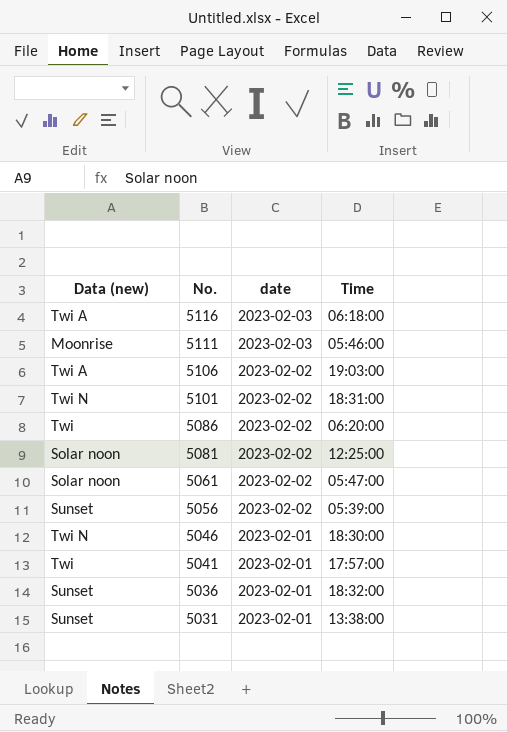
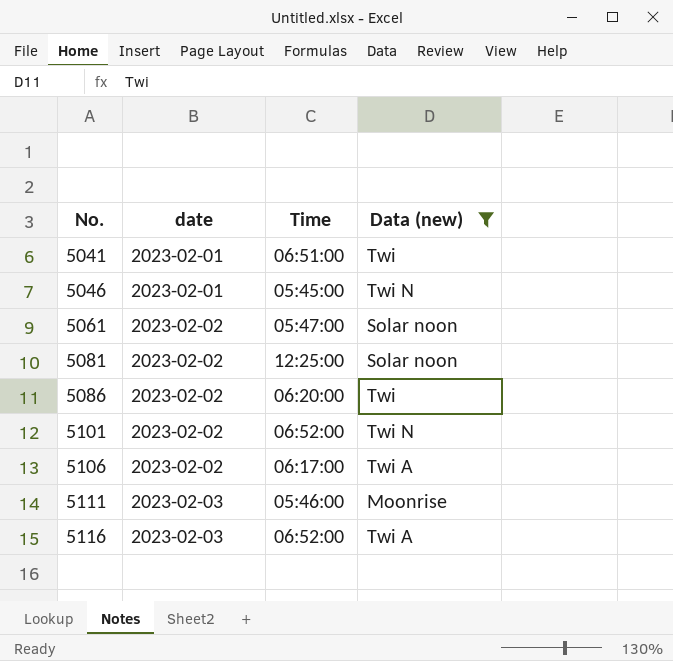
filter: none -> Data (new) != Sunset
row order: No. descending -> No. ascending
column Data (new) | position: 1 -> 4
5041 | Time: 17:57:00 -> 06:51:00
5046 | Time: 18:30:00 -> 05:45:00
5101 | Time: 18:31:00 -> 06:52:00
5106 | Time: 19:03:00 -> 06:17:00
5116 | Time: 06:18:00 -> 06:52:00

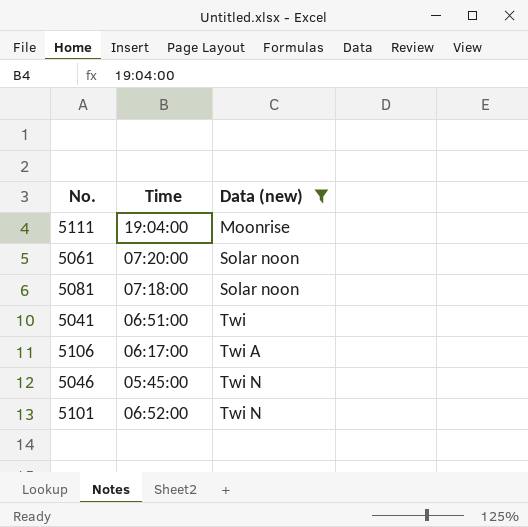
row order: No. ascending -> Data (new) ascending
column date | position: 2 -> none
row 5086: 2023-02-02 | 06:20:00 | Twi -> none
row 5116: 2023-02-03 | 06:52:00 | Twi A -> none
5111 | Time: 05:46:00 -> 19:04:00
5061 | Time: 05:47:00 -> 07:20:00
5081 | Time: 12:25:00 -> 07:18:00

